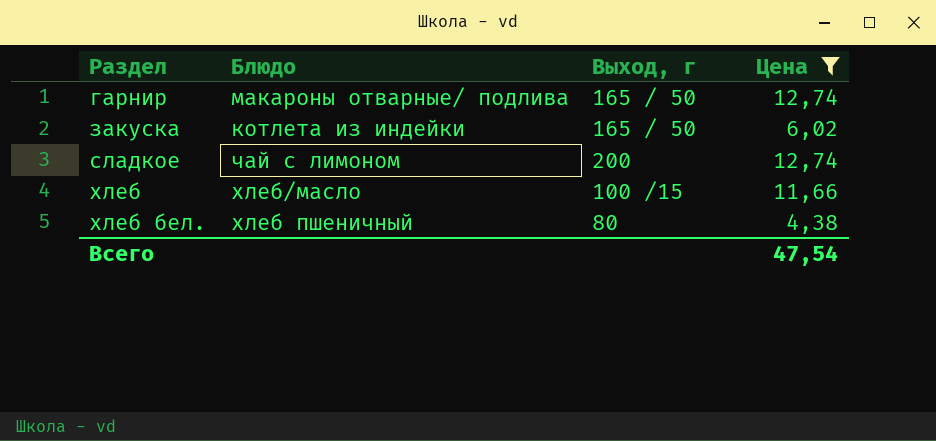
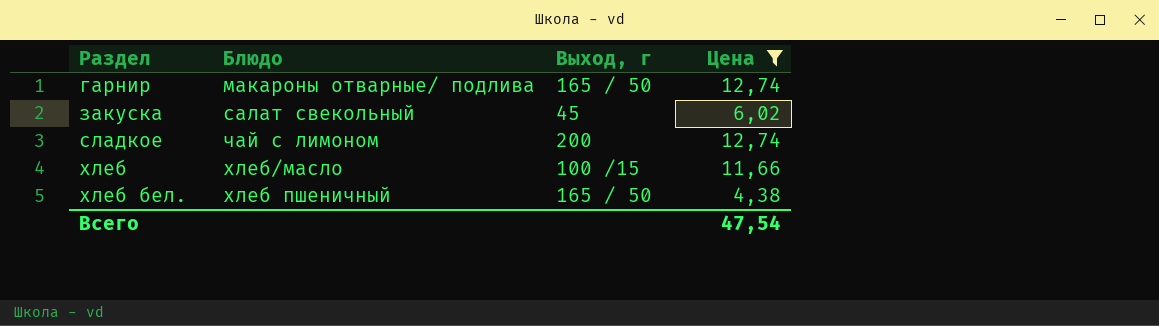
закуска | Блюдо: котлета из индейки -> салат свекольный
закуска | Выход, г: 165 / 50 -> 45
хлеб бел. | Выход, г: 80 -> 165 / 50

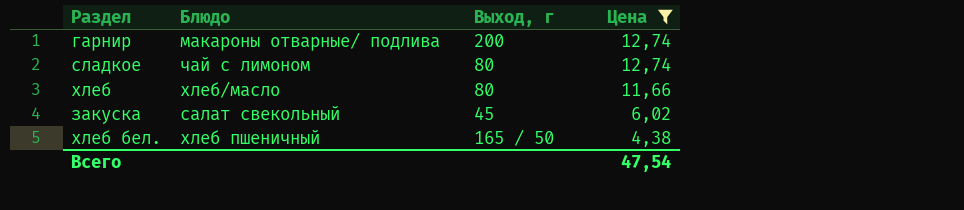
row order: Раздел ascending -> Цена descending
гарнир | Выход, г: 165 / 50 -> 200
сладкое | Выход, г: 200 -> 80
хлеб | Выход, г: 100 /15 -> 80

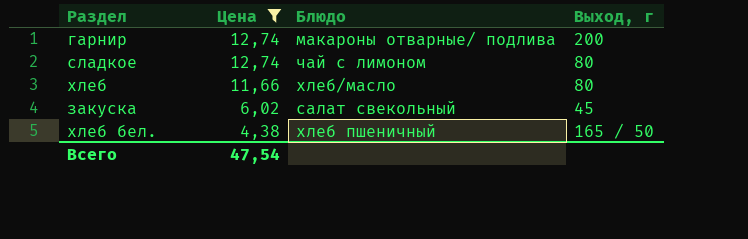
column Цена | position: 4 -> 2

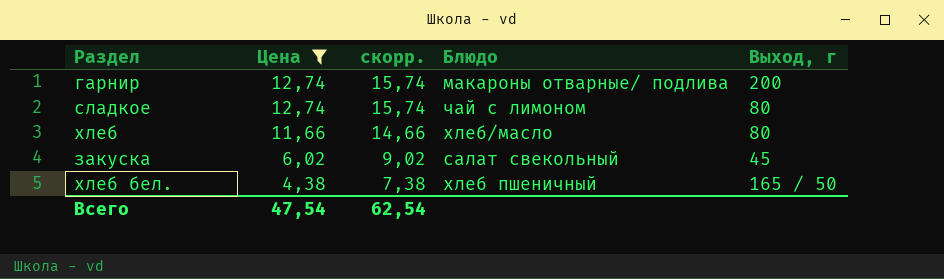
column скорр. | formula: none -> [Цена] + 3

